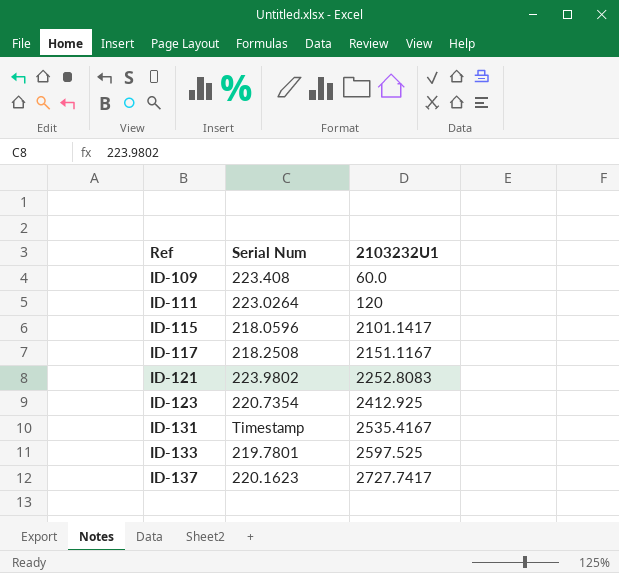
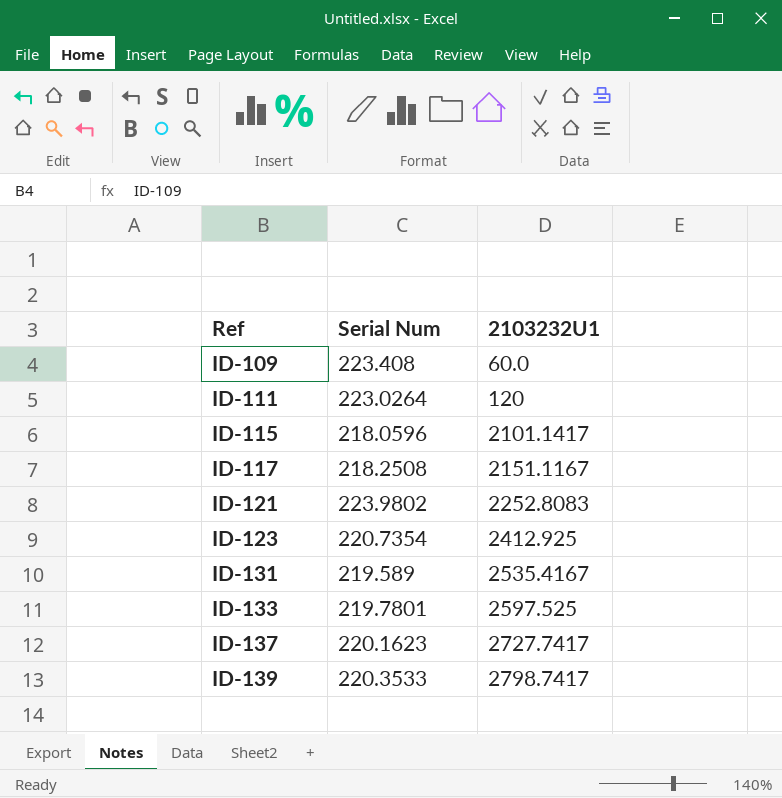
ID-131 | Serial Num: Timestamp -> 219.589
row ID-139: none -> 220.3533 | 2798.7417

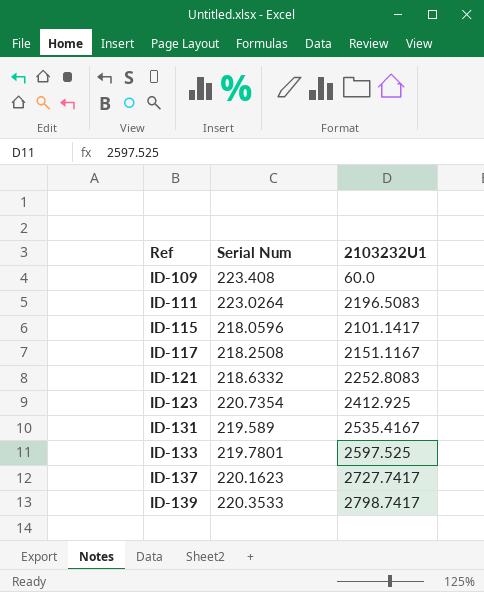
ID-111 | 2103232U1: 120 -> 2196.5083
ID-121 | Serial Num: 223.9802 -> 218.6332

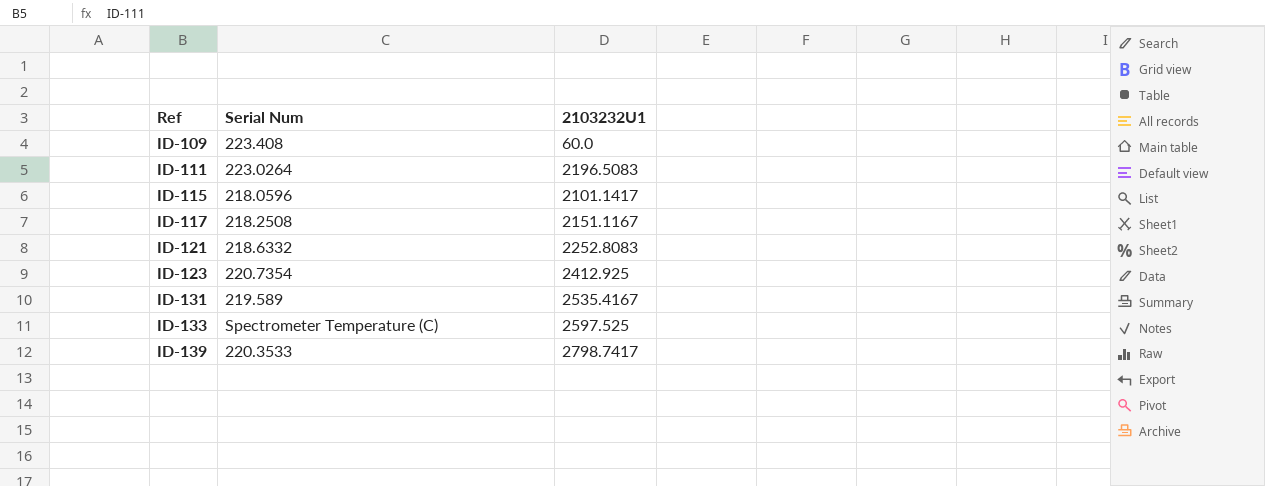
row ID-137: 220.1623 | 2727.7417 -> none
ID-133 | Serial Num: 219.7801 -> Spectrometer Temperature (C)

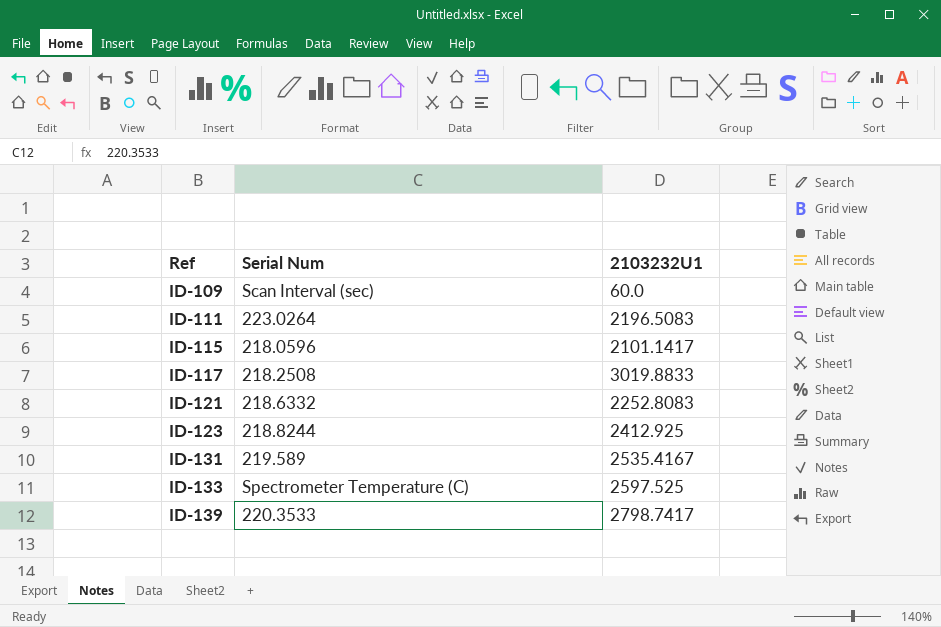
ID-109 | Serial Num: 223.408 -> Scan Interval (sec)
ID-117 | 2103232U1: 2151.1167 -> 3019.8833
ID-123 | Serial Num: 220.7354 -> 218.8244

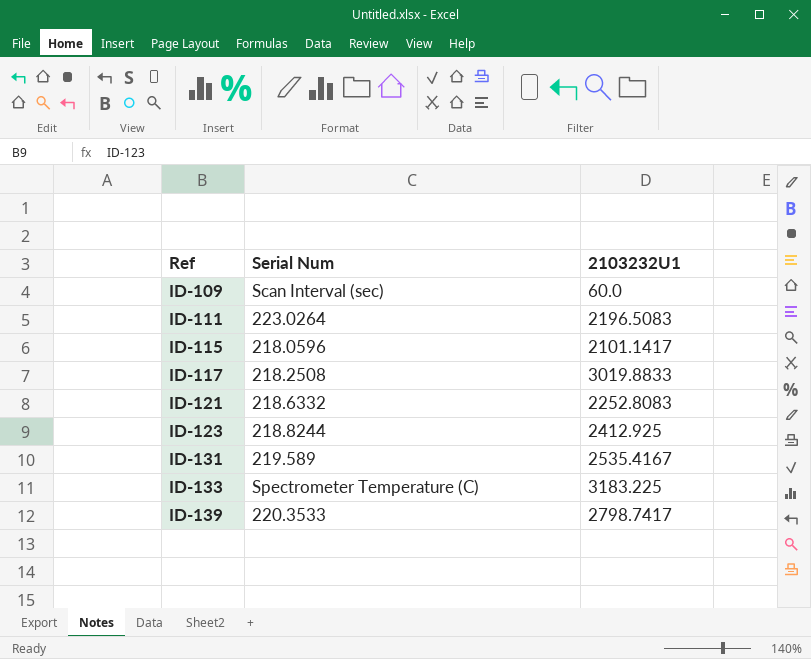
ID-133 | 2103232U1: 2597.525 -> 3183.225

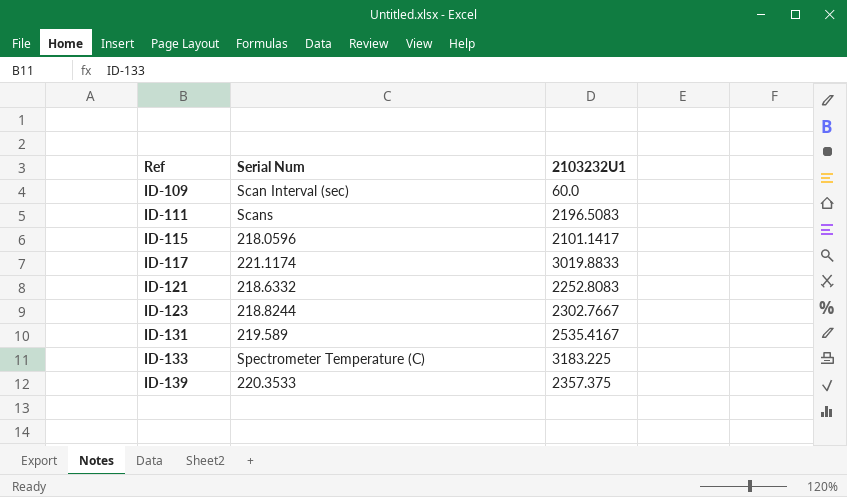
ID-111 | Serial Num: 223.0264 -> Scans
ID-117 | Serial Num: 218.2508 -> 221.1174
ID-123 | 2103232U1: 2412.925 -> 2302.7667
ID-139 | 2103232U1: 2798.7417 -> 2357.375

